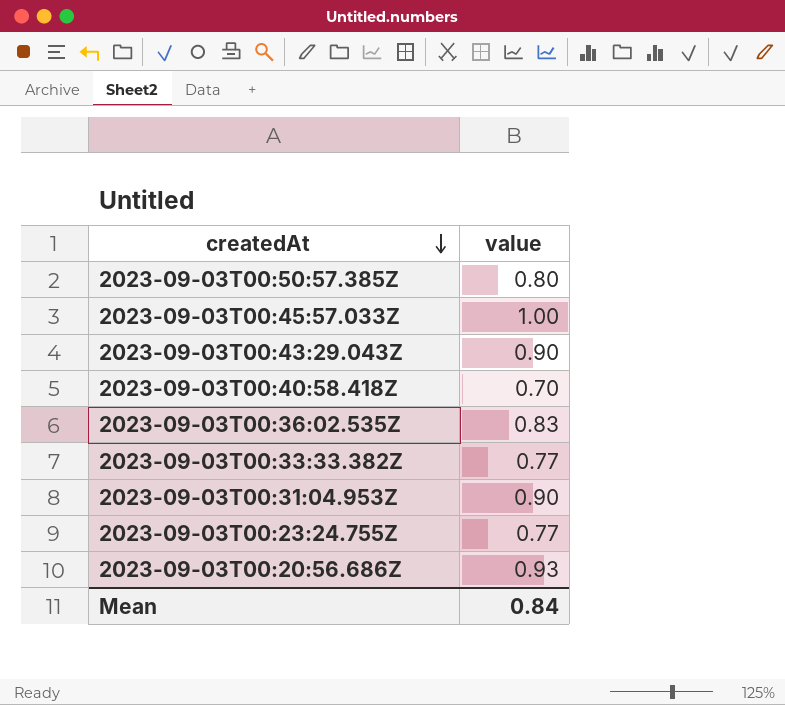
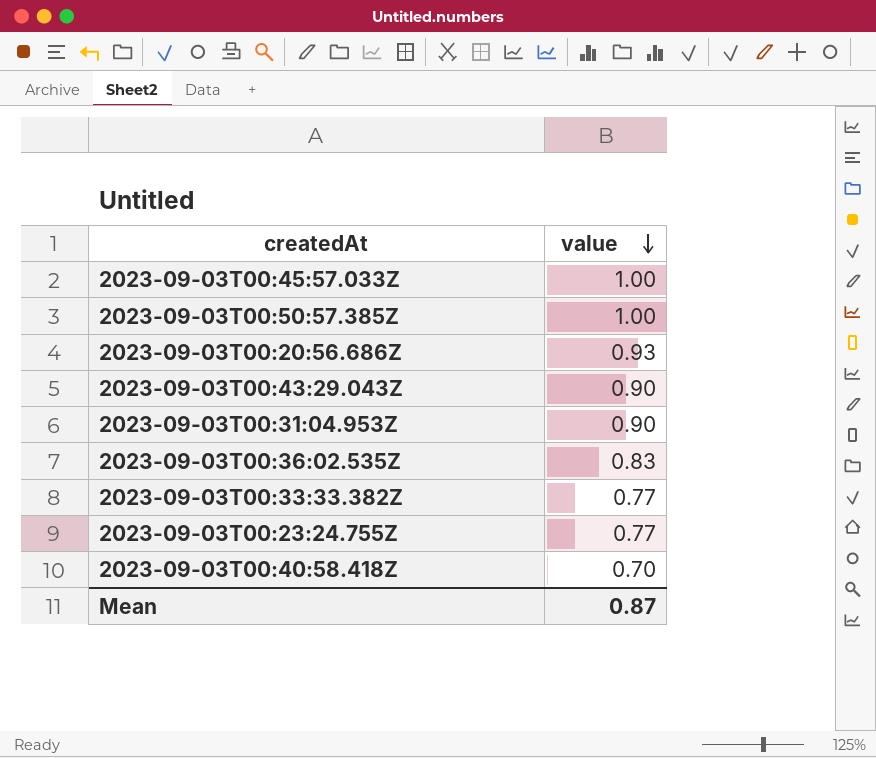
row order: createdAt descending -> value descending
2023-09-03T00:50:57.385Z | value: 0.80 -> 1.00
Mean | value: 0.84 -> 0.87

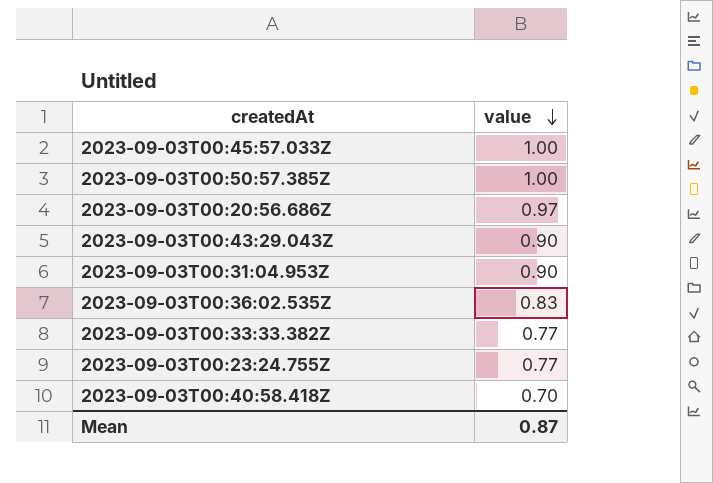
2023-09-03T00:20:56.686Z | value: 0.93 -> 0.97

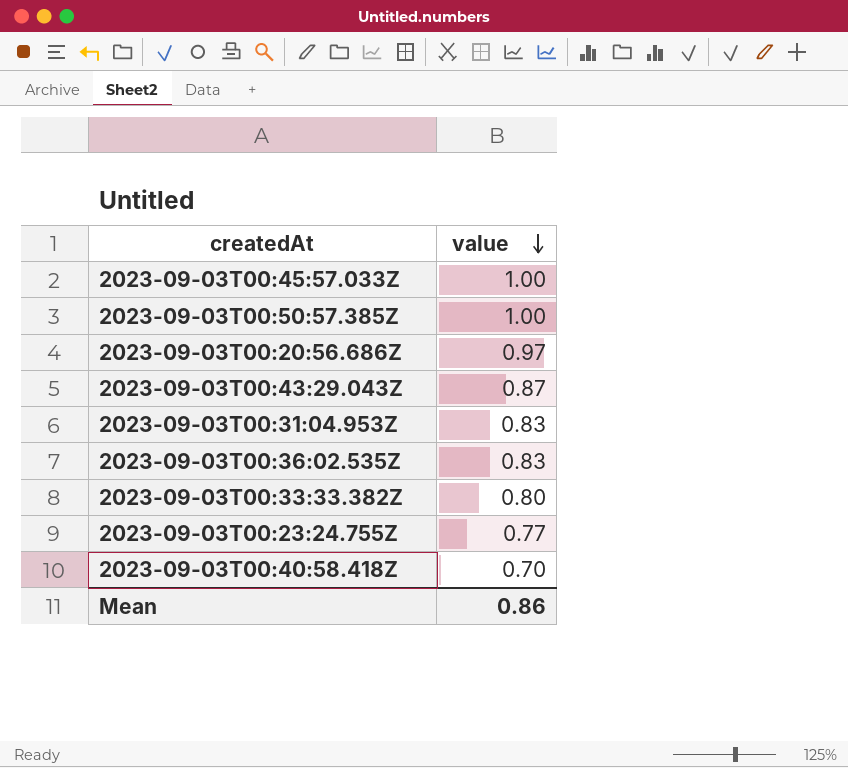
2023-09-03T00:43:29.043Z | value: 0.90 -> 0.87
2023-09-03T00:31:04.953Z | value: 0.90 -> 0.83
2023-09-03T00:33:33.382Z | value: 0.77 -> 0.80
Mean | value: 0.87 -> 0.86

